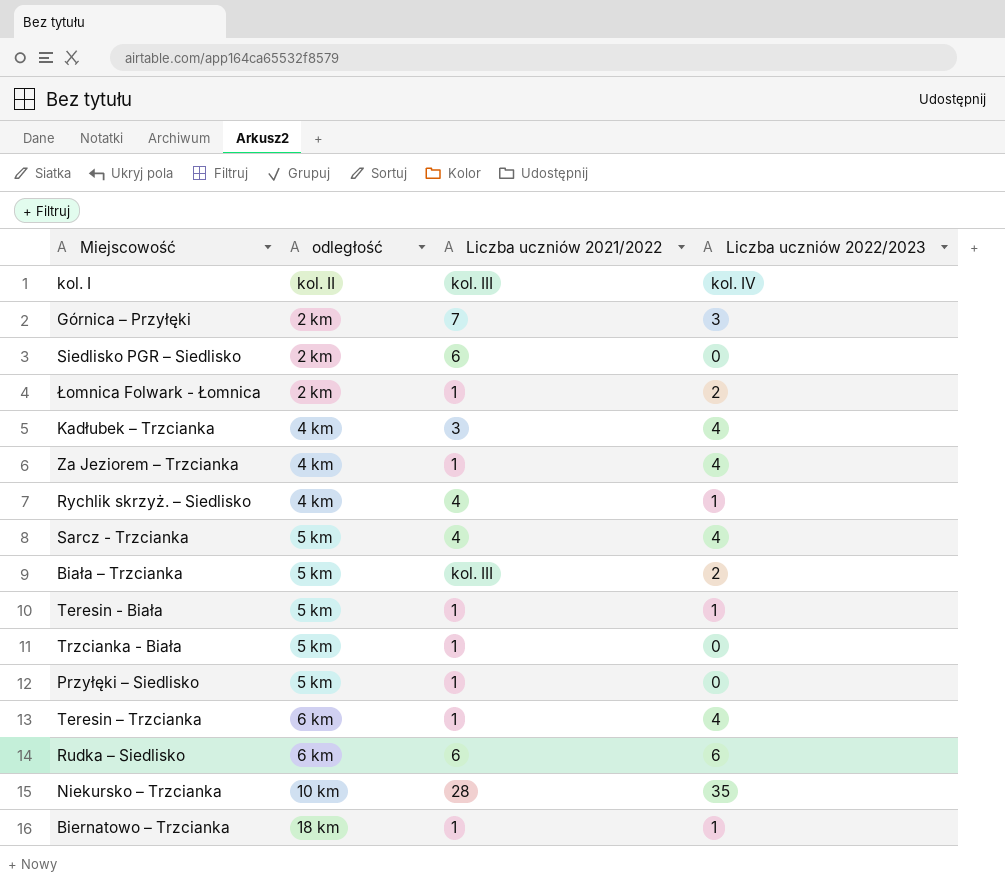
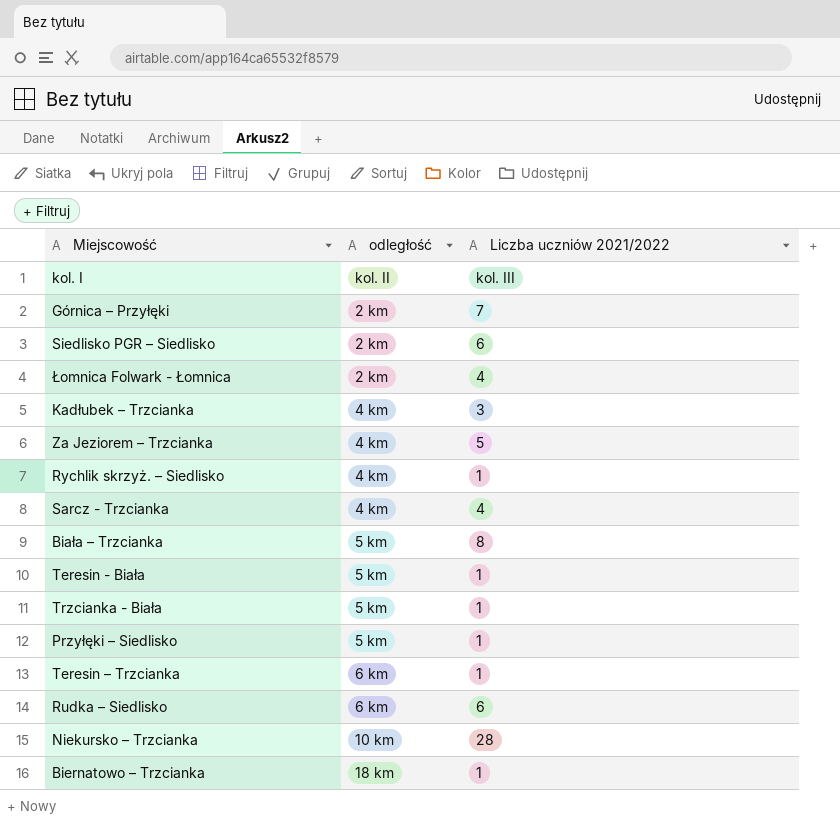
column Liczba uczniów 2022/2023 | position: 4 -> none
Łomnica Folwark - Łomnica | Liczba uczniów 2021/2022: 1 -> 4
Za Jeziorem – Trzcianka | Liczba uczniów 2021/2022: 1 -> 5
Rychlik skrzyż. – Siedlisko | Liczba uczniów 2021/2022: 4 -> 1
Sarcz - Trzcianka | odległość: 5 km -> 4 km
Biała – Trzcianka | Liczba uczniów 2021/2022: kol. III -> 8

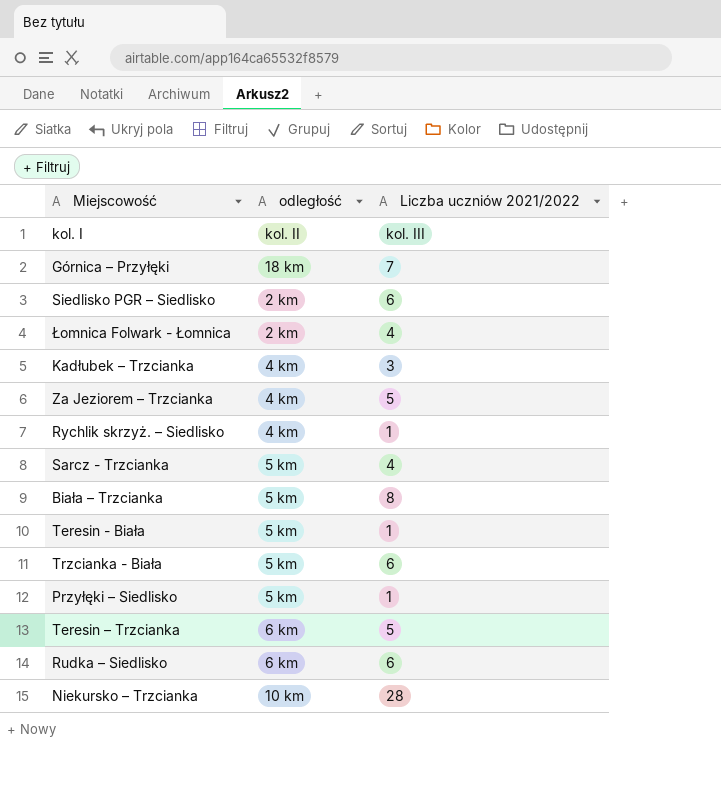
row Biernatowo – Trzcianka: 18 km | 1 -> none
Górnica – Przyłęki | odległość: 2 km -> 18 km
Sarcz - Trzcianka | odległość: 4 km -> 5 km
Trzcianka - Biała | Liczba uczniów 2021/2022: 1 -> 6
Teresin – Trzcianka | Liczba uczniów 2021/2022: 1 -> 5

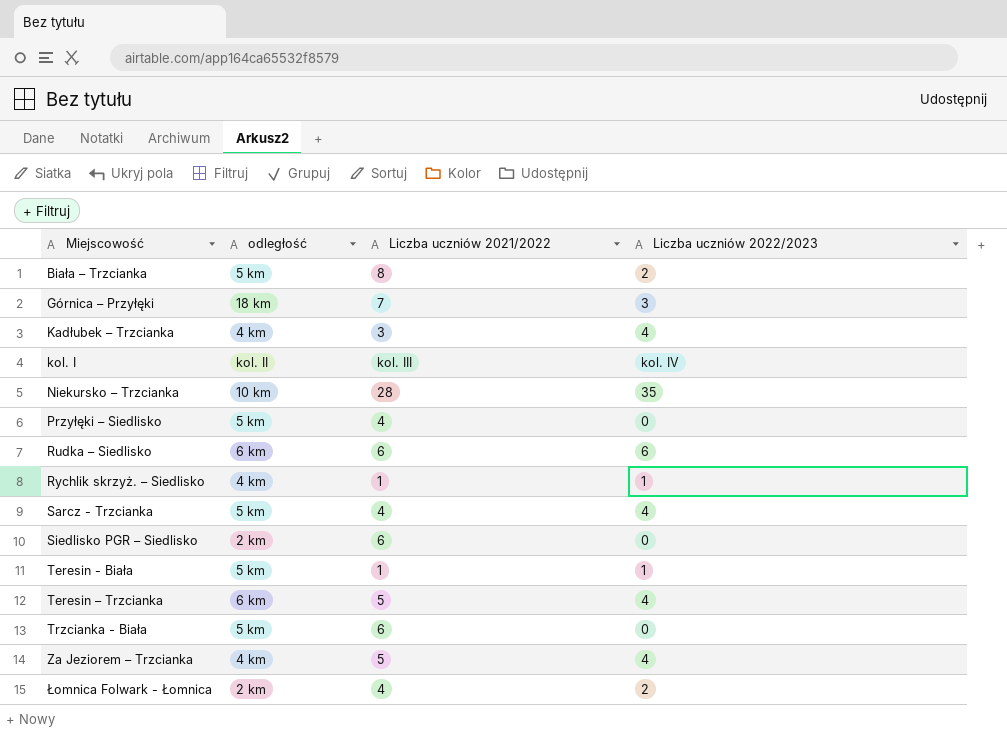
row order: none -> Miejscowość ascending
column Liczba uczniów 2022/2023 | position: none -> 4
Przyłęki – Siedlisko | Liczba uczniów 2021/2022: 1 -> 4

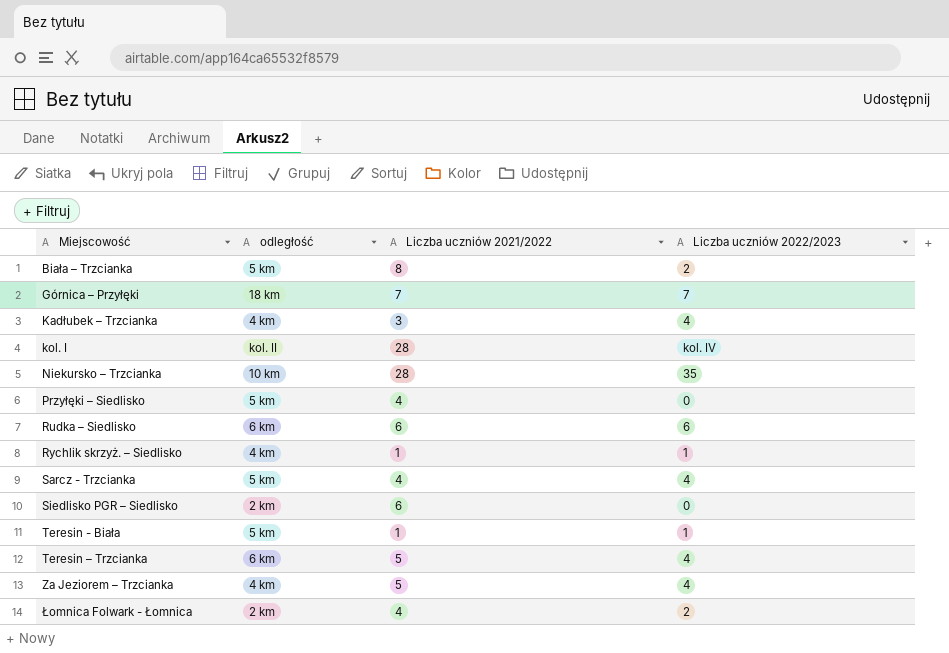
row Trzcianka - Biała: 5 km | 6 | 0 -> none
Górnica – Przyłęki | Liczba uczniów 2022/2023: 3 -> 7
kol. I | Liczba uczniów 2021/2022: kol. III -> 28

